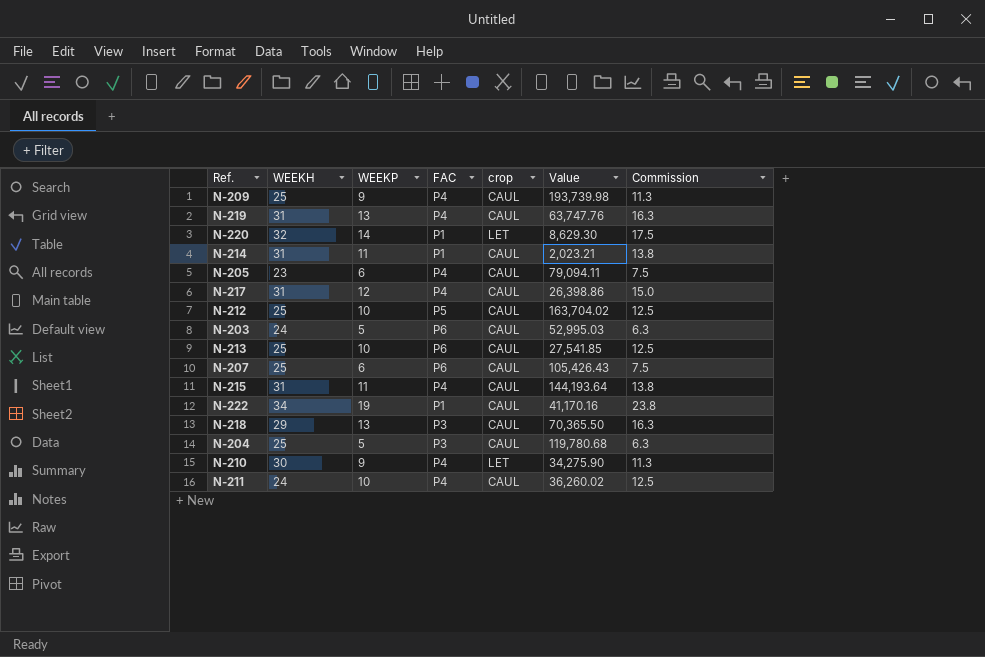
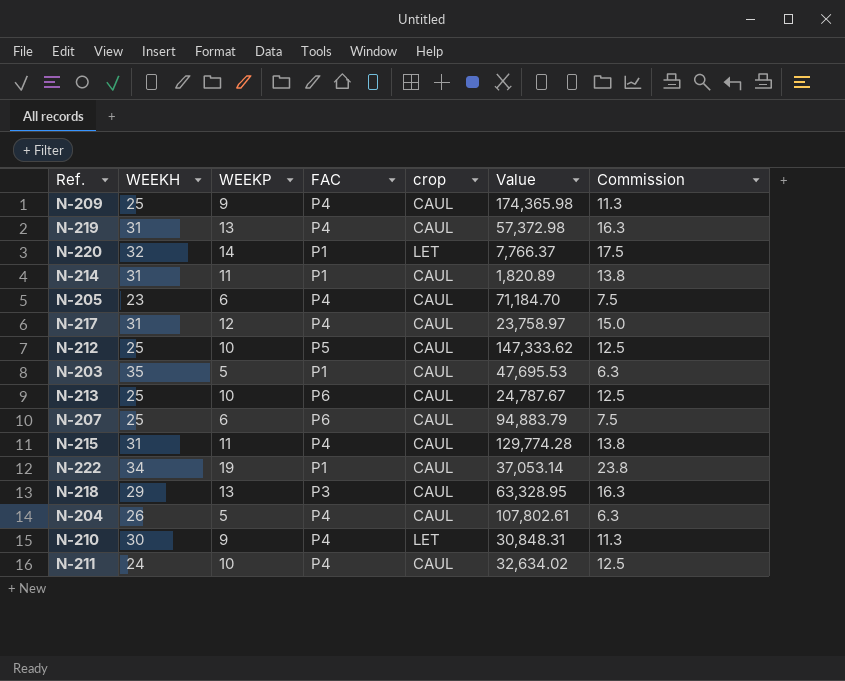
N-209 | Value: 193,739.98 -> 174,365.98
N-219 | Value: 63,747.76 -> 57,372.98
N-220 | Value: 8,629.30 -> 7,766.37
N-214 | Value: 2,023.21 -> 1,820.89
N-205 | Value: 79,094.11 -> 71,184.70
N-217 | Value: 26,398.86 -> 23,758.97
N-212 | Value: 163,704.02 -> 147,333.62
N-203 | WEEKH: 24 -> 35
N-203 | FAC: P6 -> P1
N-203 | Value: 52,995.03 -> 47,695.53
N-213 | Value: 27,541.85 -> 24,787.67
N-207 | Value: 105,426.43 -> 94,883.79
N-215 | Value: 144,193.64 -> 129,774.28
N-222 | Value: 41,170.16 -> 37,053.14
N-218 | Value: 70,365.50 -> 63,328.95
N-204 | WEEKH: 25 -> 26
N-204 | FAC: P3 -> P4
N-204 | Value: 119,780.68 -> 107,802.61
N-210 | Value: 34,275.90 -> 30,848.31
N-211 | Value: 36,260.02 -> 32,634.02

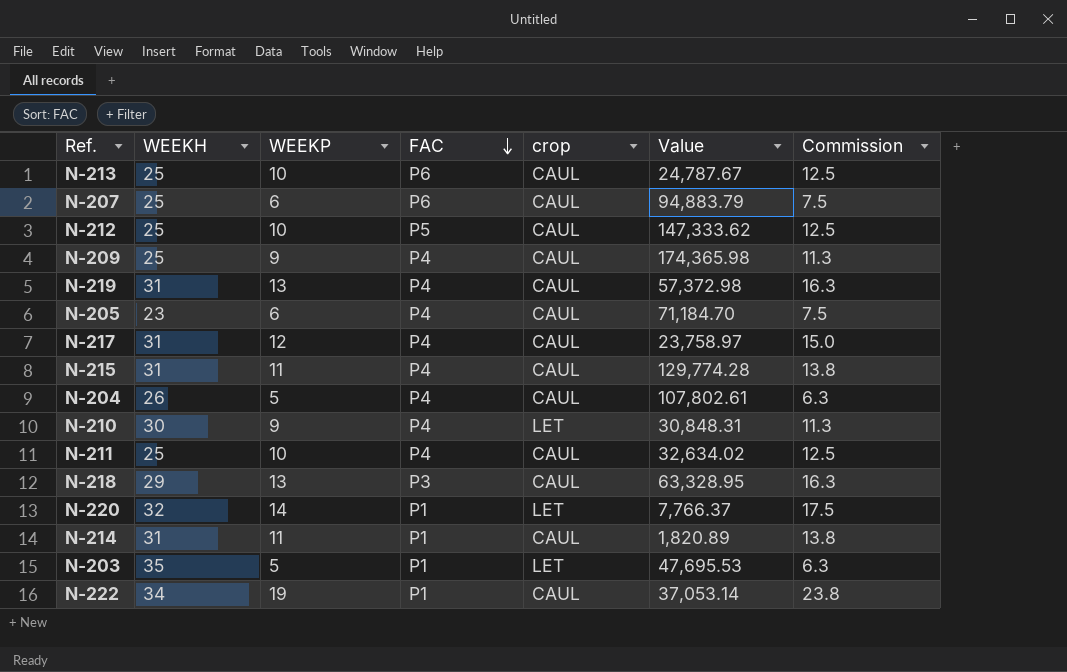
row order: none -> FAC descending
N-211 | WEEKH: 24 -> 25
N-203 | crop: CAUL -> LET

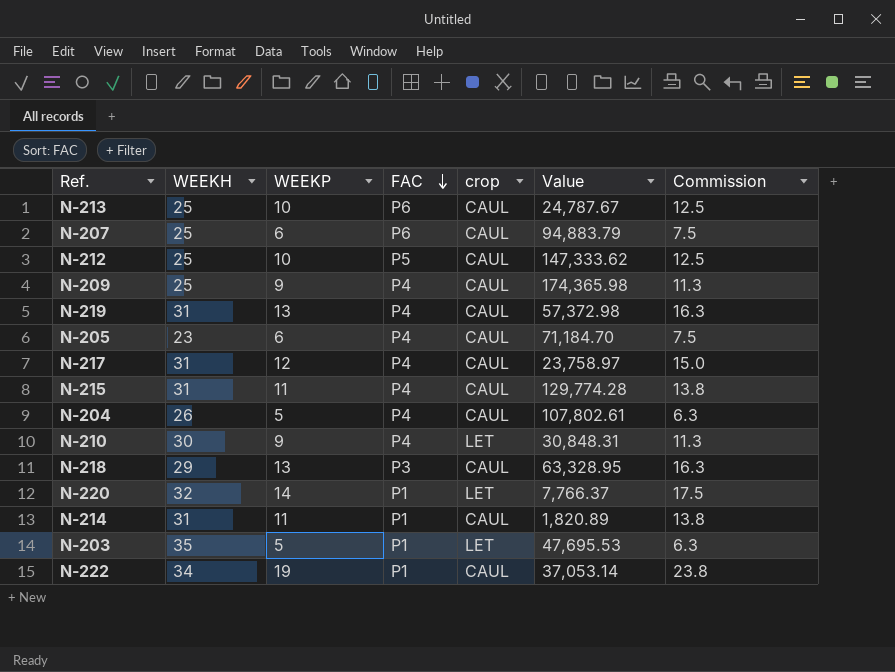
row N-211: 25 | 10 | P4 | CAUL | 32,634.02 | 12.5 -> none

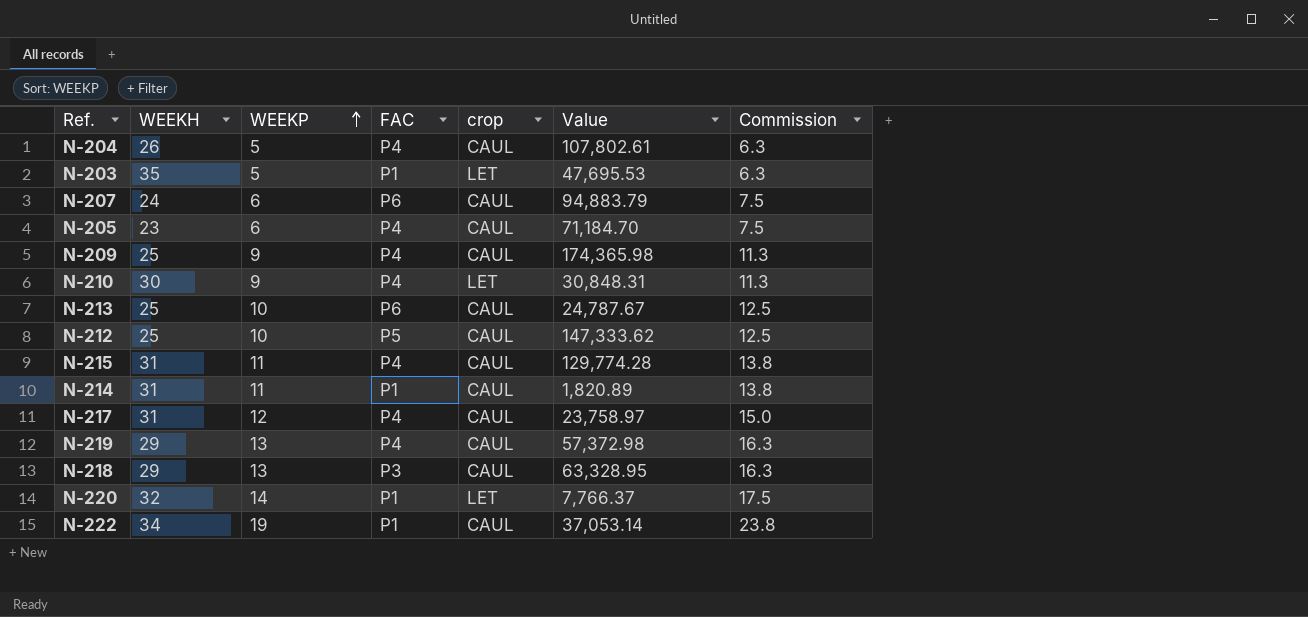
row order: FAC descending -> WEEKP ascending
N-207 | WEEKH: 25 -> 24
N-219 | WEEKH: 31 -> 29

